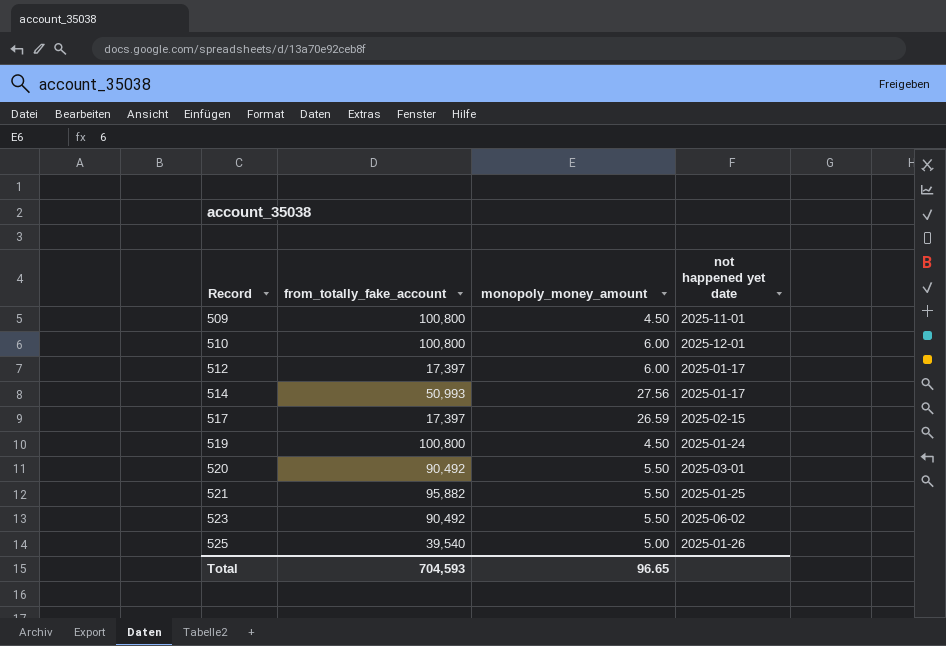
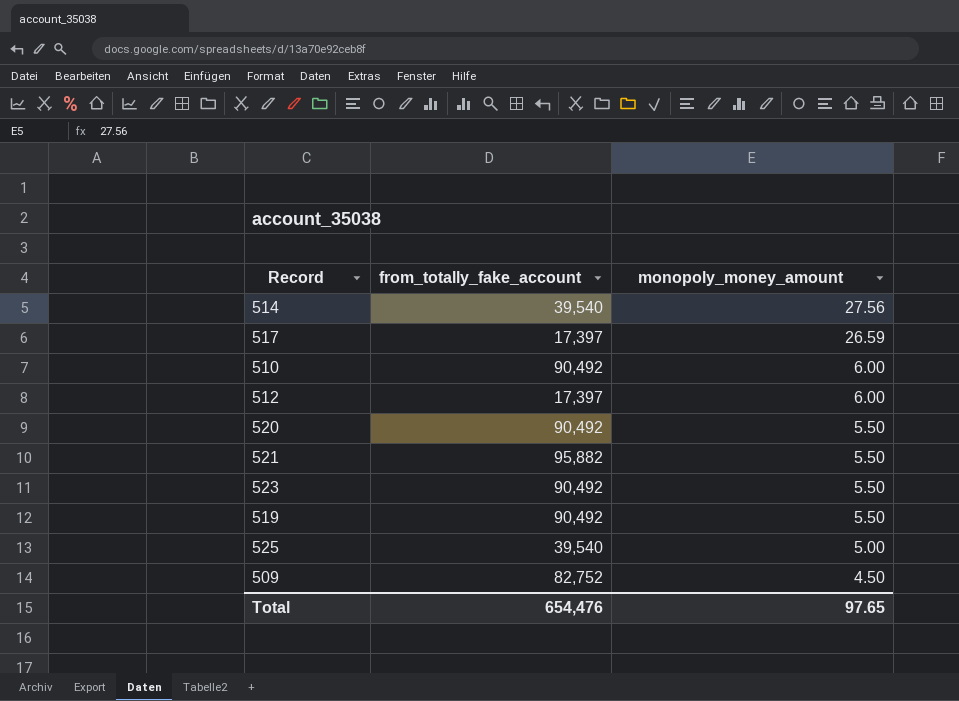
row order: Record ascending -> monopoly_money_amount descending
column not happened yet date | position: 4 -> none
514 | from_totally_fake_account: 50,993 -> 39,540
510 | from_totally_fake_account: 100,800 -> 90,492
519 | from_totally_fake_account: 100,800 -> 90,492
519 | monopoly_money_amount: 4.50 -> 5.50
509 | from_totally_fake_account: 100,800 -> 82,752
Total | from_totally_fake_account: 704,593 -> 654,476
Total | monopoly_money_amount: 96.65 -> 97.65

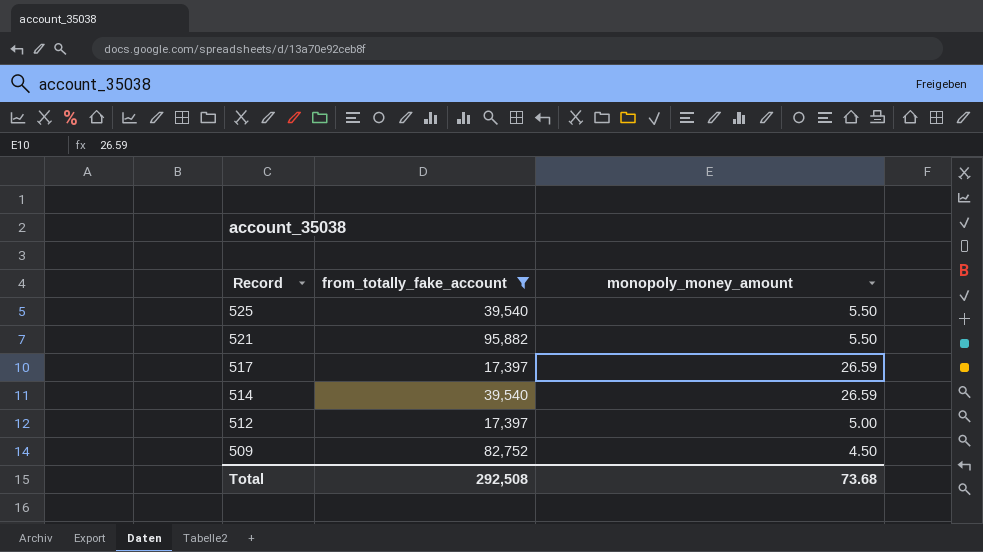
filter: none -> from_totally_fake_account != 90,492
row order: monopoly_money_amount descending -> Record descending
525 | monopoly_money_amount: 5.00 -> 5.50
514 | monopoly_money_amount: 27.56 -> 26.59
512 | monopoly_money_amount: 6.00 -> 5.00
Total | from_totally_fake_account: 654,476 -> 292,508
Total | monopoly_money_amount: 97.65 -> 73.68

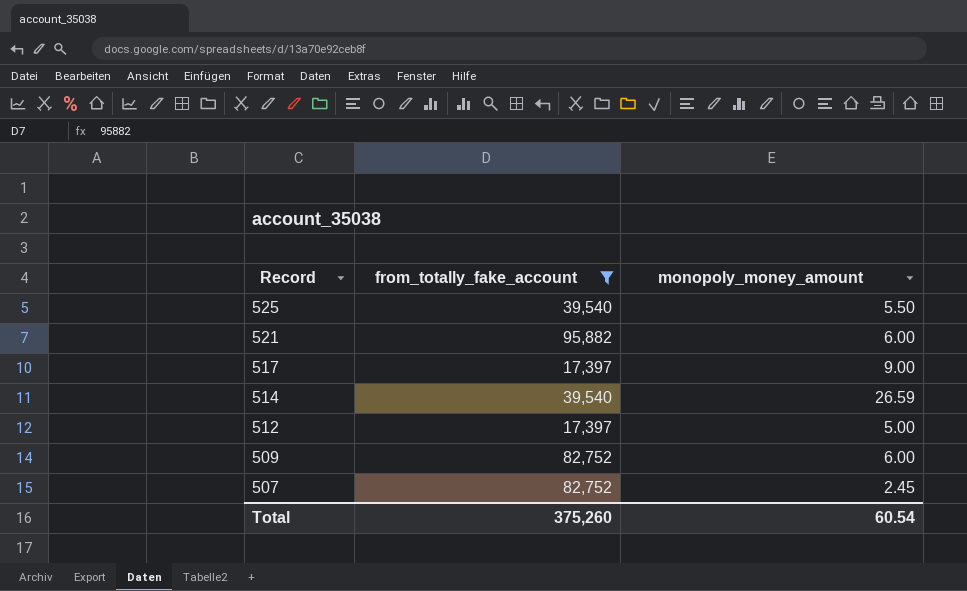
521 | monopoly_money_amount: 5.50 -> 6.00
517 | monopoly_money_amount: 26.59 -> 9.00
509 | monopoly_money_amount: 4.50 -> 6.00
row 507: none -> 82,752 | 2.45
Total | from_totally_fake_account: 292,508 -> 375,260
Total | monopoly_money_amount: 73.68 -> 60.54

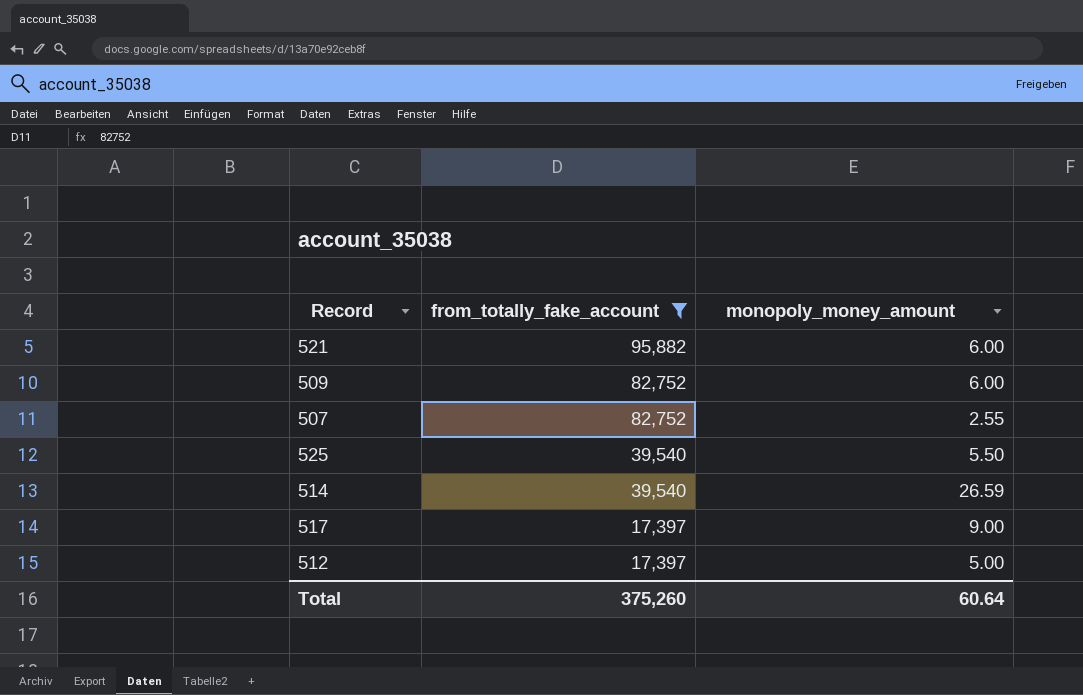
row order: Record descending -> from_totally_fake_account descending
507 | monopoly_money_amount: 2.45 -> 2.55
Total | monopoly_money_amount: 60.54 -> 60.64

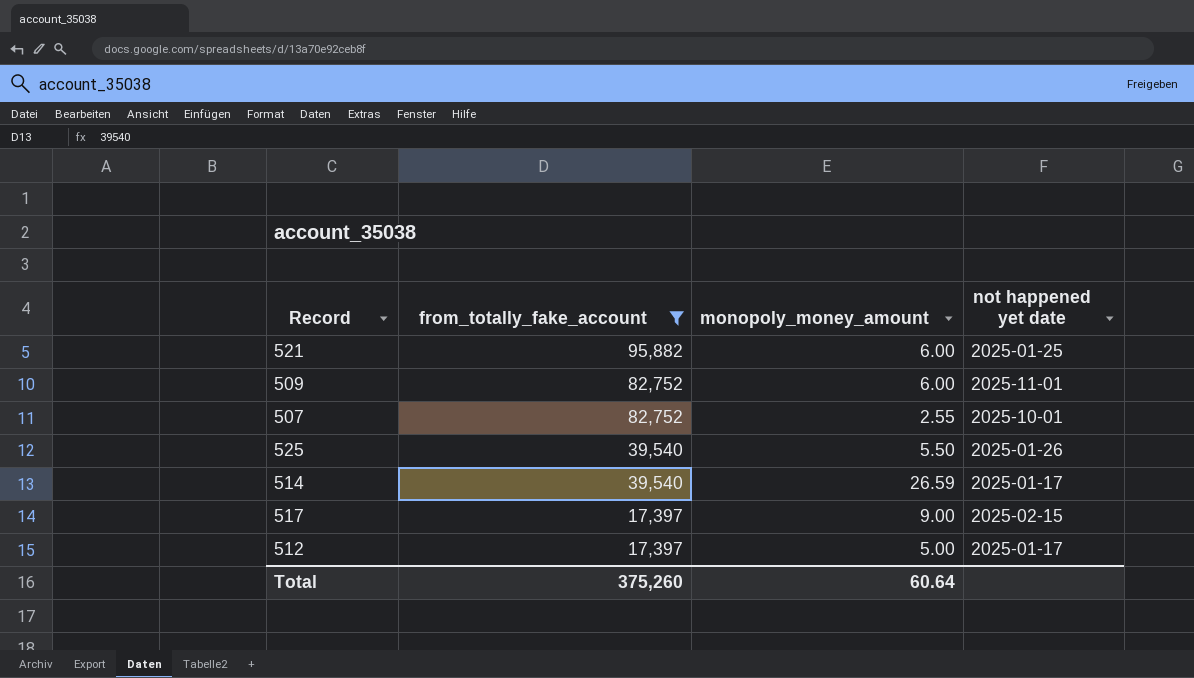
column not happened yet date | position: none -> 4

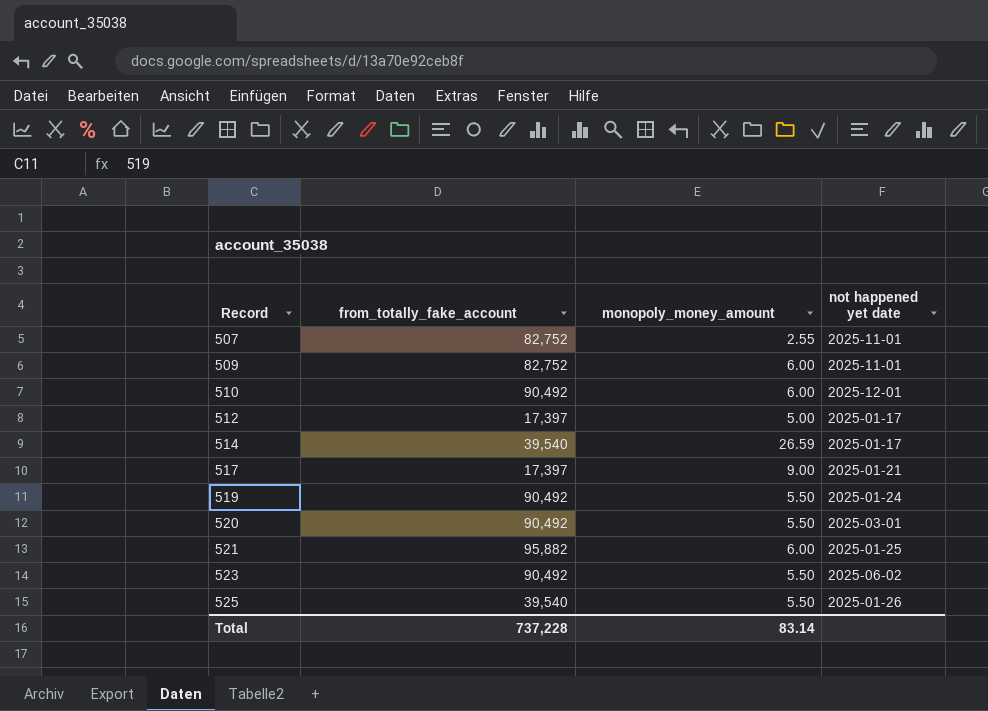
filter: from_totally_fake_account != 90,492 -> none
row order: from_totally_fake_account descending -> Record ascending
507 | not happened yet date: 2025-10-01 -> 2025-11-01
517 | not happened yet date: 2025-02-15 -> 2025-01-21
Total | from_totally_fake_account: 375,260 -> 737,228
Total | monopoly_money_amount: 60.64 -> 83.14

